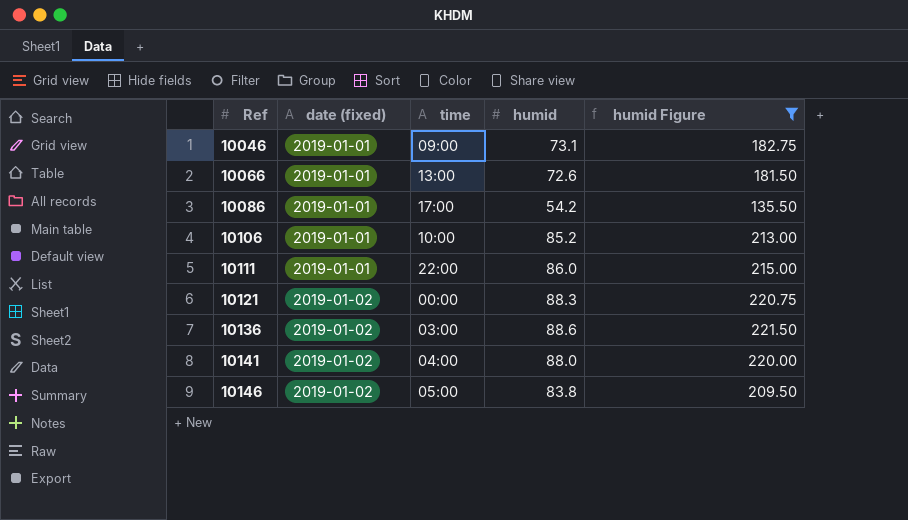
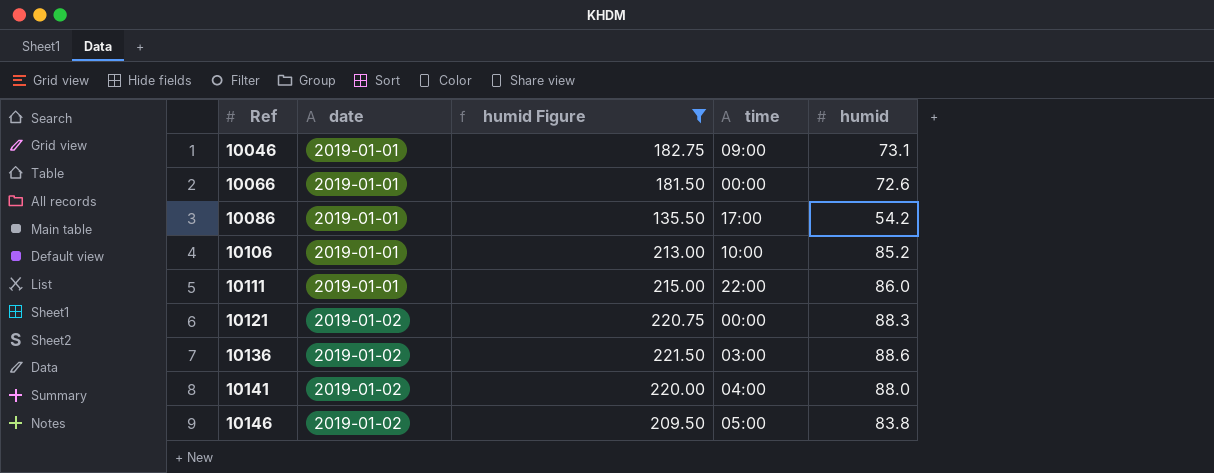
column name: date (fixed) -> date
column humid Figure | position: 5 -> 3
10066 | time: 13:00 -> 00:00

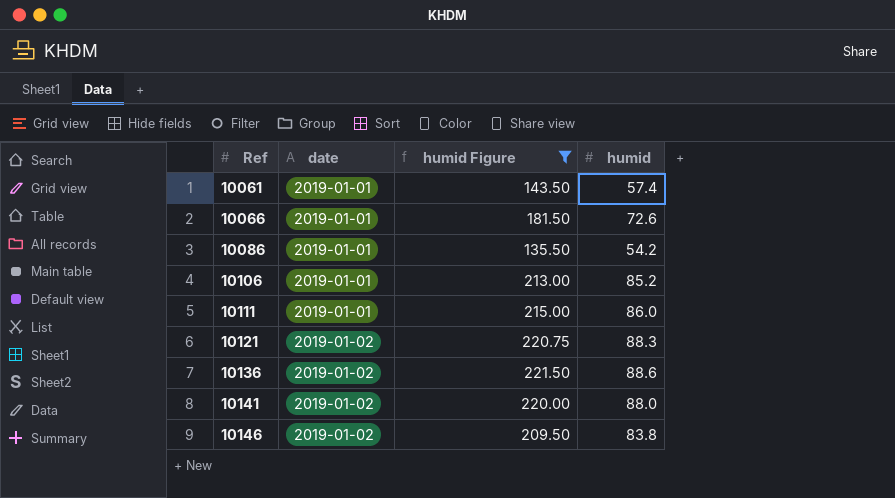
column time | position: 4 -> none
row 10046: 2019-01-01 | 182.75 | 09:00 | 73.1 -> none
row 10061: none -> 2019-01-01 | 143.50 | 57.4

